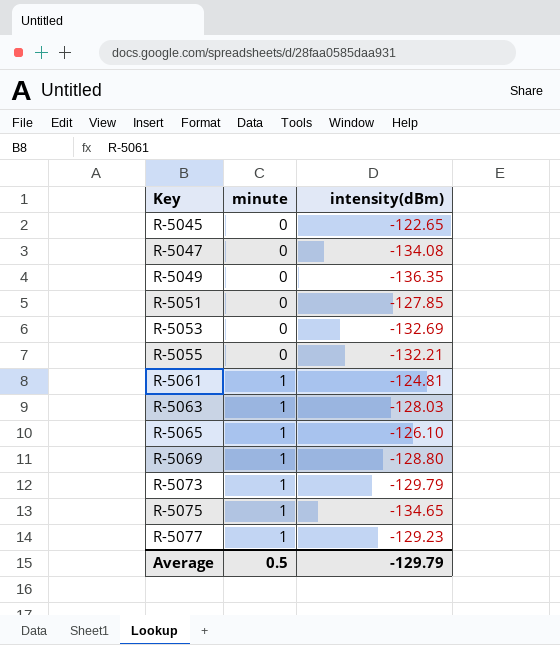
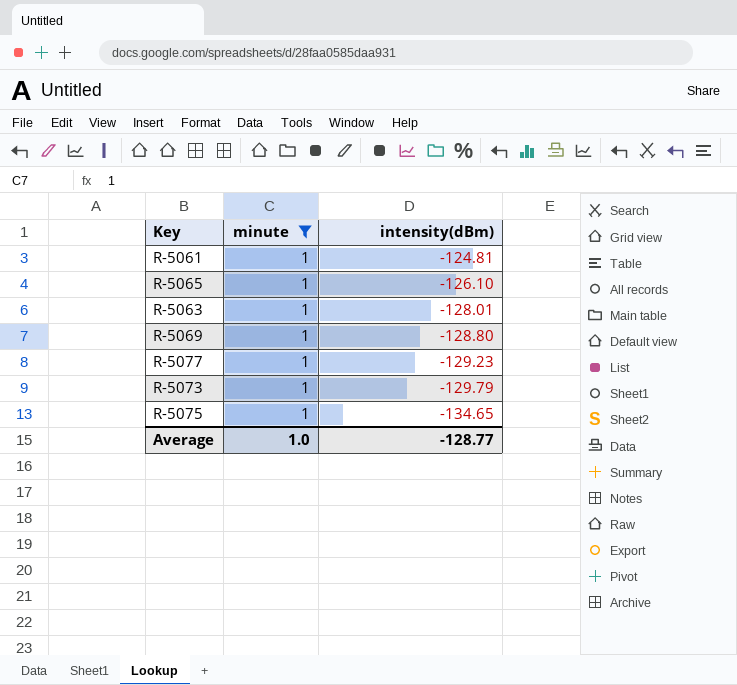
filter: none -> minute = 1
row order: Key ascending -> intensity(dBm) descending
R-5063 | intensity(dBm): -128.03 -> -128.01
Average | minute: 0.5 -> 1.0
Average | intensity(dBm): -129.79 -> -128.77

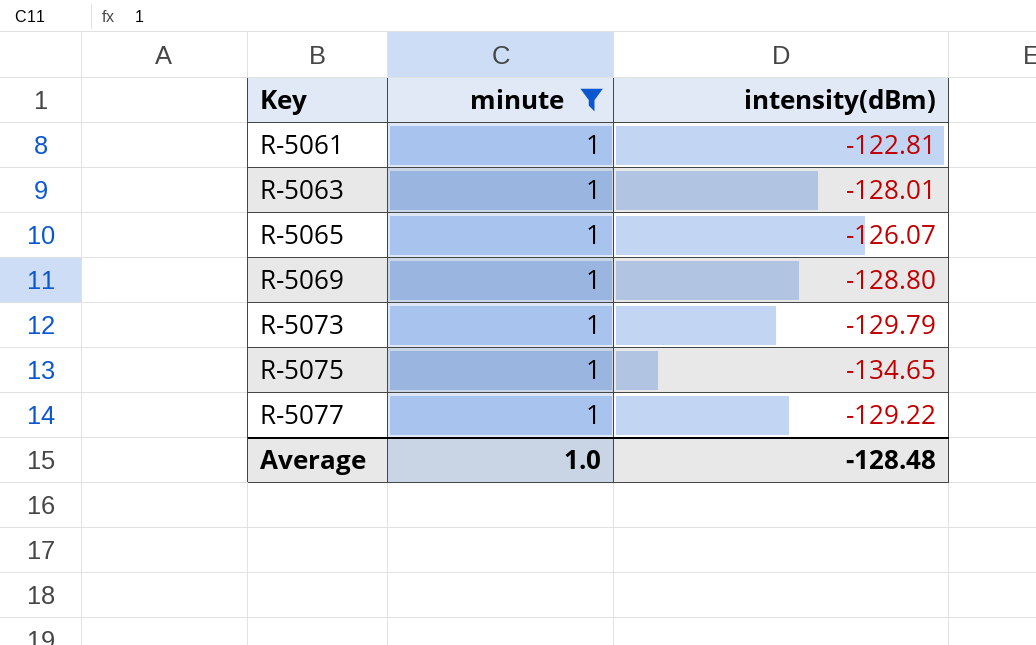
row order: intensity(dBm) descending -> Key ascending
R-5061 | intensity(dBm): -124.81 -> -122.81
R-5065 | intensity(dBm): -126.10 -> -126.07
R-5077 | intensity(dBm): -129.23 -> -129.22
Average | intensity(dBm): -128.77 -> -128.48

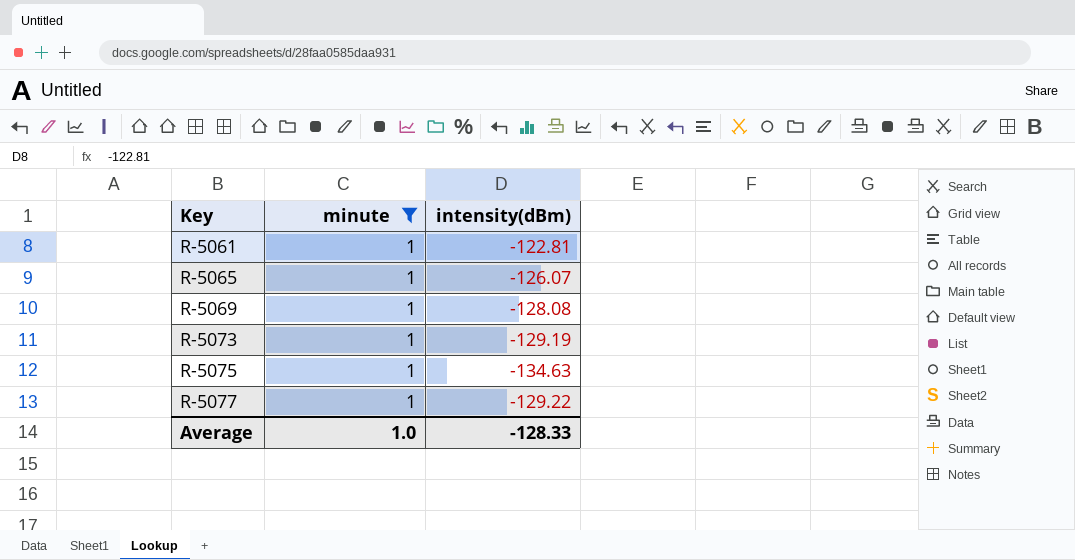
row R-5063: 1 | -128.01 -> none
R-5069 | intensity(dBm): -128.80 -> -128.08
R-5073 | intensity(dBm): -129.79 -> -129.19
R-5075 | intensity(dBm): -134.65 -> -134.63
Average | intensity(dBm): -128.48 -> -128.33

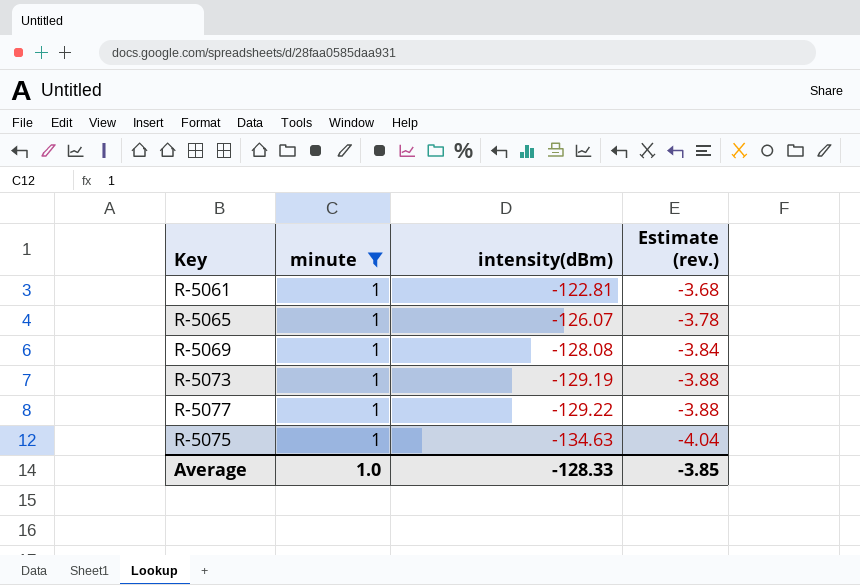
row order: Key ascending -> intensity(dBm) descending
column Estimate (rev.) | formula: none -> [intensity(dBm)] * 0.03

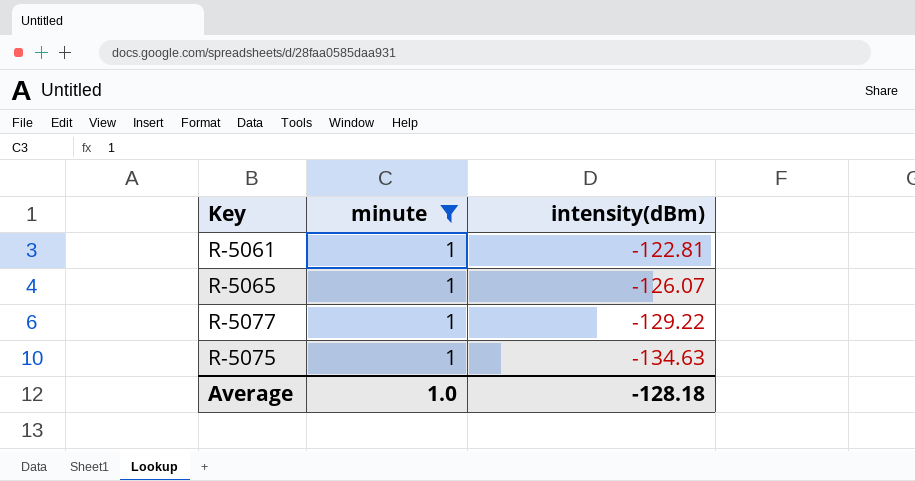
column Estimate (rev.) | formula: [intensity(dBm)] * 0.03 -> none
row R-5069: 1 | -128.08 | -3.84 -> none
row R-5073: 1 | -129.19 | -3.88 -> none
Average | intensity(dBm): -128.33 -> -128.18

